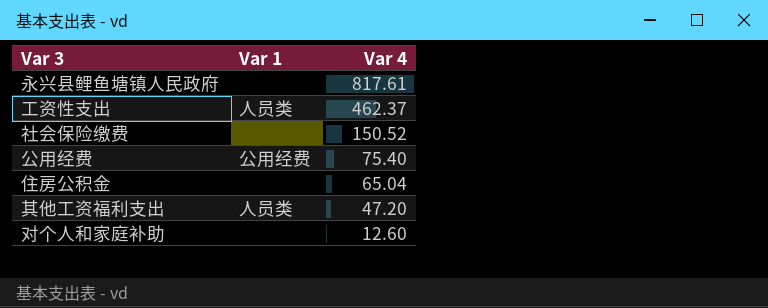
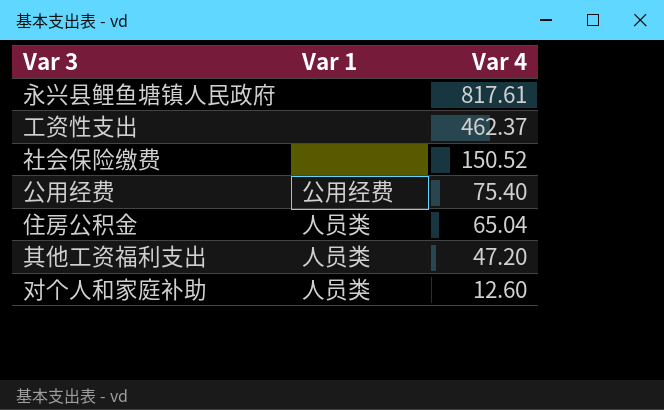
工资性支出 | Var 1: 人员类 -> none
住房公积金 | Var 1: none -> 人员类
对个人和家庭补助 | Var 1: none -> 人员类

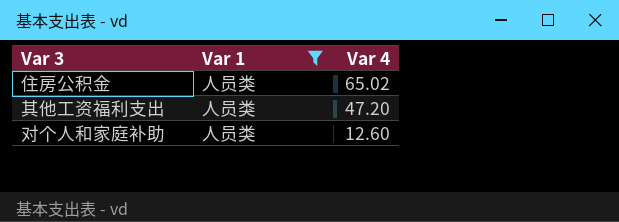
filter: none -> Var 1 = 人员类
住房公积金 | Var 4: 65.04 -> 65.02

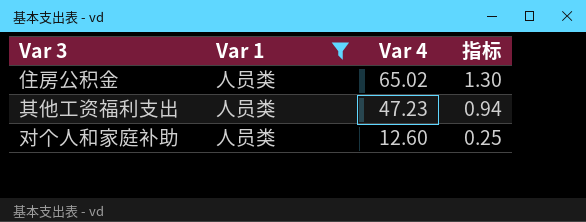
column 指标 | formula: none -> [Var 4] * 0.02
其他工资福利支出 | Var 4: 47.20 -> 47.23

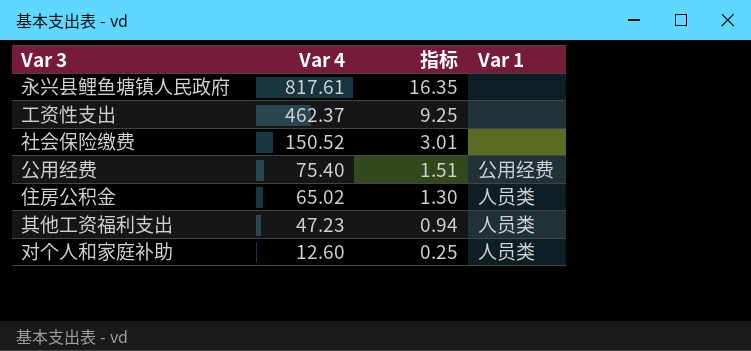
filter: Var 1 = 人员类 -> none
column Var 1 | position: 2 -> 4

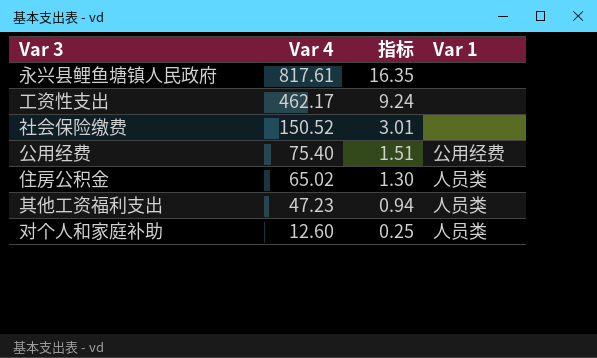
工资性支出 | Var 4: 462.37 -> 462.17
工资性支出 | 指标: 9.25 -> 9.24

